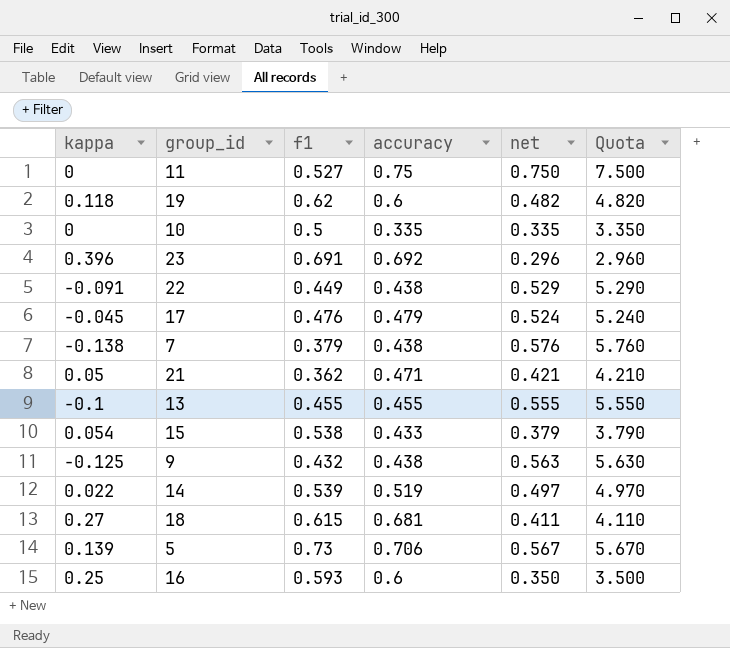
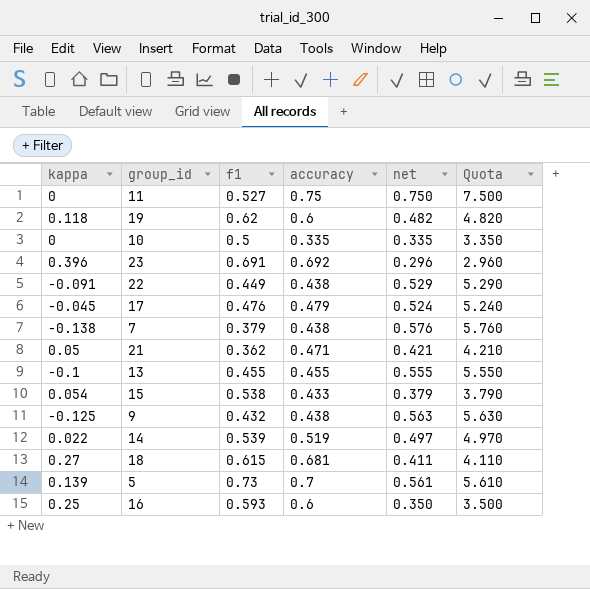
5 | accuracy: 0.706 -> 0.7
5 | net: 0.567 -> 0.561
5 | Quota: 5.670 -> 5.610

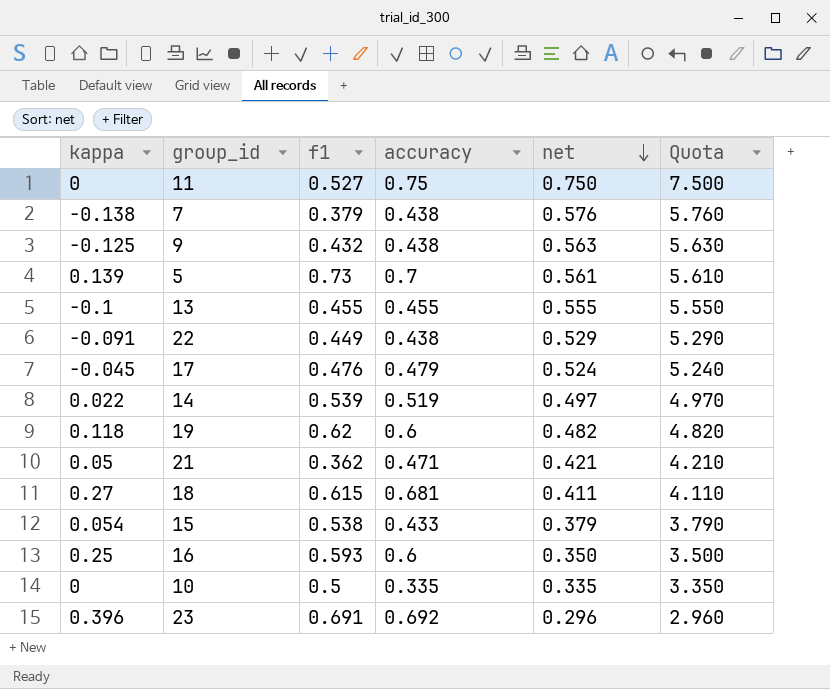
row order: none -> net descending

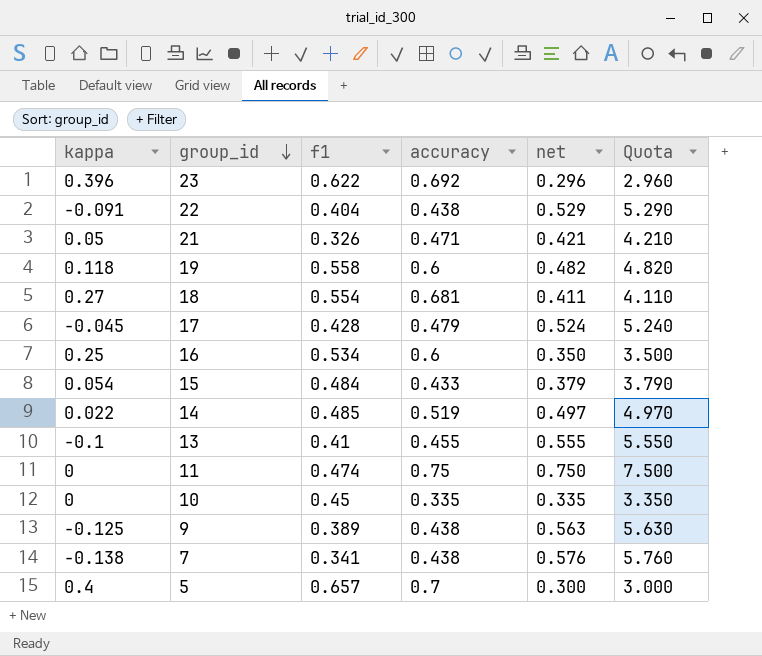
row order: net descending -> group_id descending
23 | f1: 0.691 -> 0.622
22 | f1: 0.449 -> 0.404
21 | f1: 0.362 -> 0.326
19 | f1: 0.62 -> 0.558
18 | f1: 0.615 -> 0.554
17 | f1: 0.476 -> 0.428
16 | f1: 0.593 -> 0.534
15 | f1: 0.538 -> 0.484
14 | f1: 0.539 -> 0.485
13 | f1: 0.455 -> 0.41
11 | f1: 0.527 -> 0.474
10 | f1: 0.5 -> 0.45
9 | f1: 0.432 -> 0.389
7 | f1: 0.379 -> 0.341
5 | kappa: 0.139 -> 0.4
5 | f1: 0.73 -> 0.657
5 | net: 0.561 -> 0.300
5 | Quota: 5.610 -> 3.000

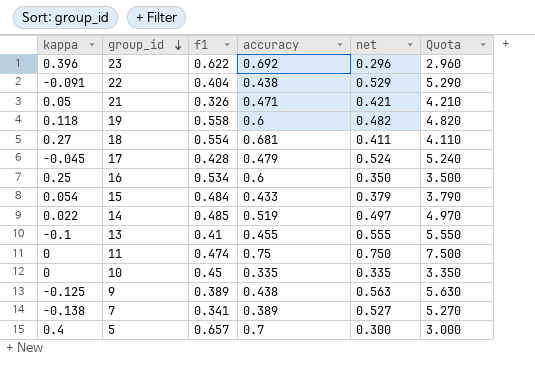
7 | accuracy: 0.438 -> 0.389
7 | net: 0.576 -> 0.527
7 | Quota: 5.760 -> 5.270

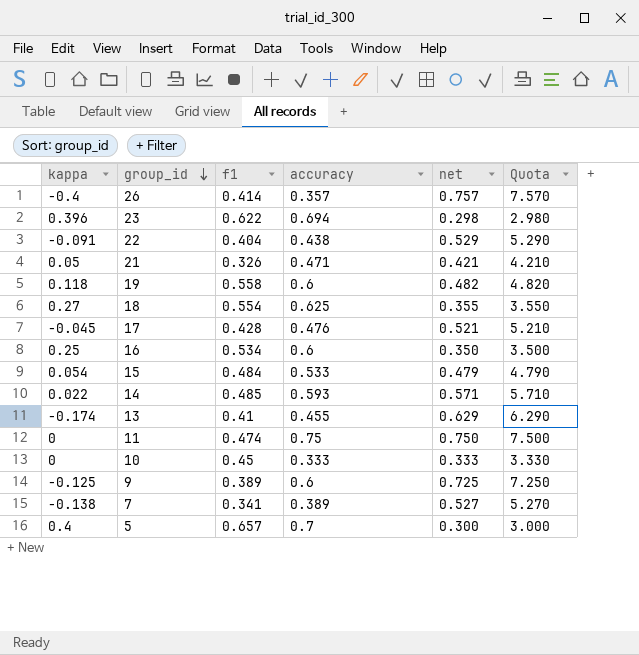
row 26: none -> -0.4 | 0.414 | 0.357 | 0.757 | 7.570
23 | accuracy: 0.692 -> 0.694
23 | net: 0.296 -> 0.298
23 | Quota: 2.960 -> 2.980
18 | accuracy: 0.681 -> 0.625
18 | net: 0.411 -> 0.355
18 | Quota: 4.110 -> 3.550
17 | accuracy: 0.479 -> 0.476
17 | net: 0.524 -> 0.521
17 | Quota: 5.240 -> 5.210
15 | accuracy: 0.433 -> 0.533
15 | net: 0.379 -> 0.479
15 | Quota: 3.790 -> 4.790
14 | accuracy: 0.519 -> 0.593
14 | net: 0.497 -> 0.571
14 | Quota: 4.970 -> 5.710
13 | kappa: -0.1 -> -0.174
13 | net: 0.555 -> 0.629
13 | Quota: 5.550 -> 6.290
10 | accuracy: 0.335 -> 0.333
10 | net: 0.335 -> 0.333
10 | Quota: 3.350 -> 3.330
9 | accuracy: 0.438 -> 0.6
9 | net: 0.563 -> 0.725
9 | Quota: 5.630 -> 7.250

